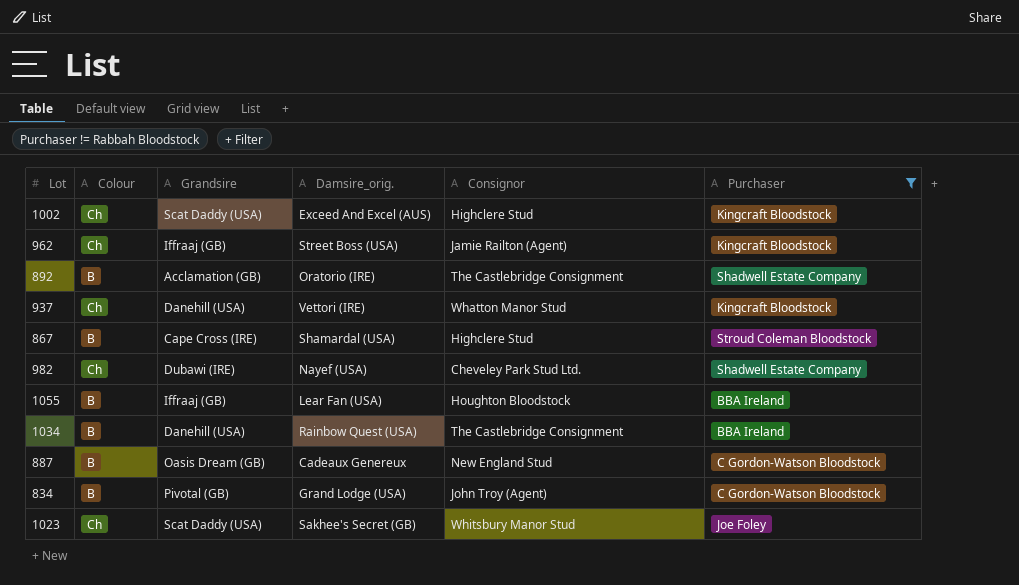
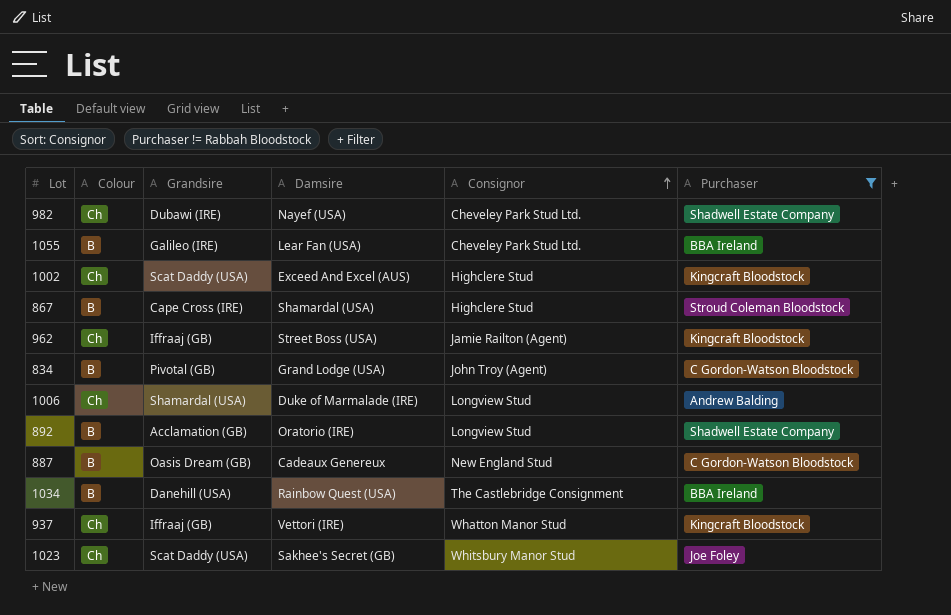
row order: none -> Consignor ascending
column name: Damsire_orig. -> Damsire
1055 | Grandsire: Iffraaj (GB) -> Galileo (IRE)
1055 | Consignor: Houghton Bloodstock -> Cheveley Park Stud Ltd.
row 1006: none -> Ch | Shamardal (USA) | Duke of Marmalade (IRE) | Longview Stud | Andrew Balding
892 | Consignor: The Castlebridge Consignment -> Longview Stud
937 | Grandsire: Danehill (USA) -> Iffraaj (GB)

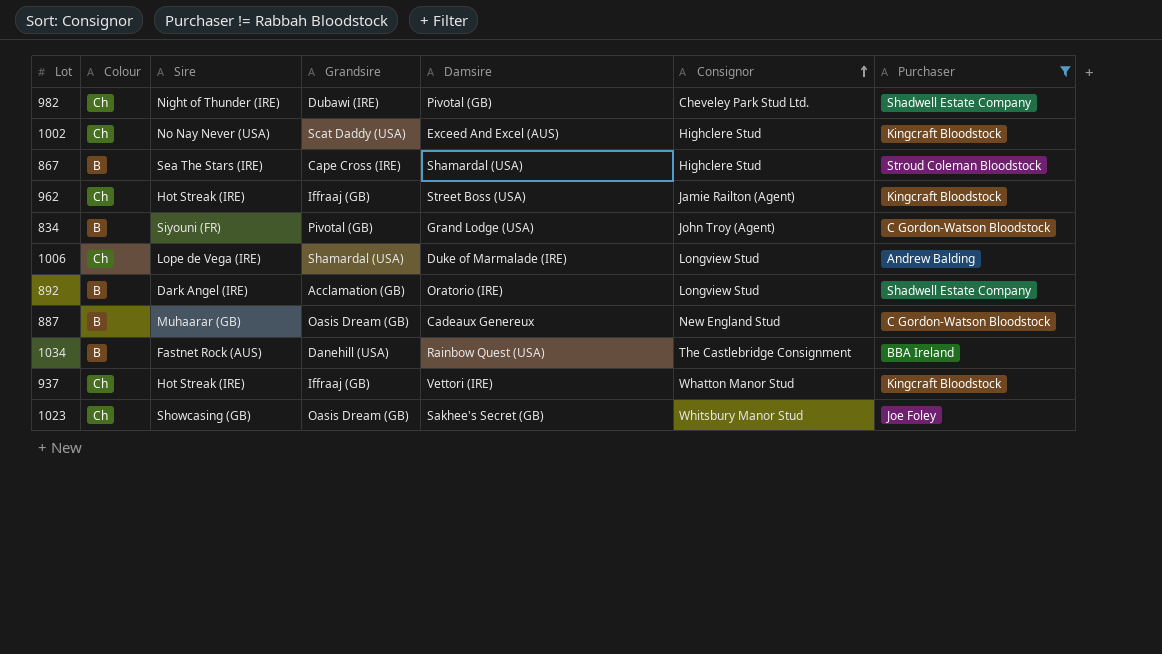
column Sire | position: none -> 3
row 1055: B | Galileo (IRE) | Lear Fan (USA) | Cheveley Park Stud Ltd. | BBA Ireland -> none
982 | Damsire: Nayef (USA) -> Pivotal (GB)
1023 | Grandsire: Scat Daddy (USA) -> Oasis Dream (GB)

